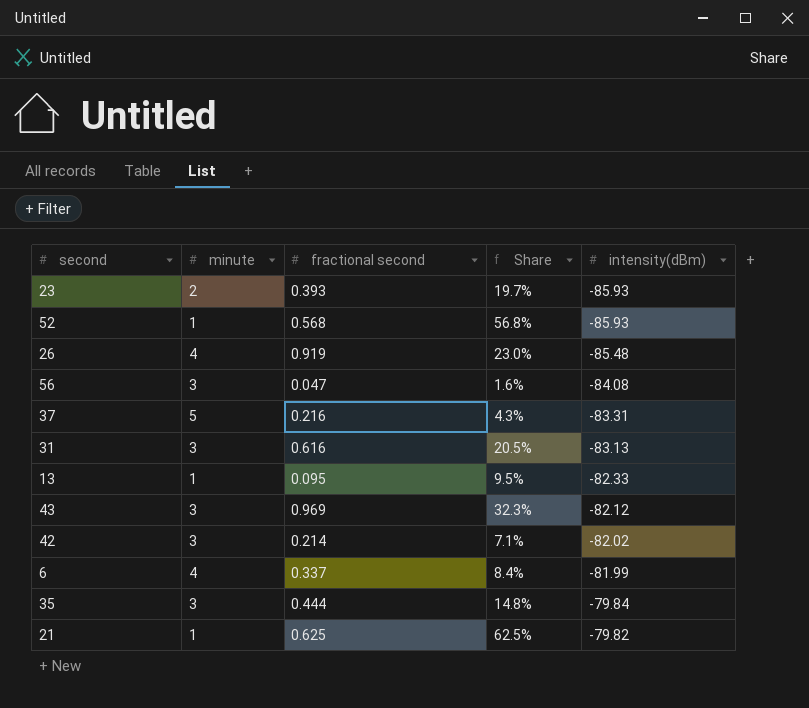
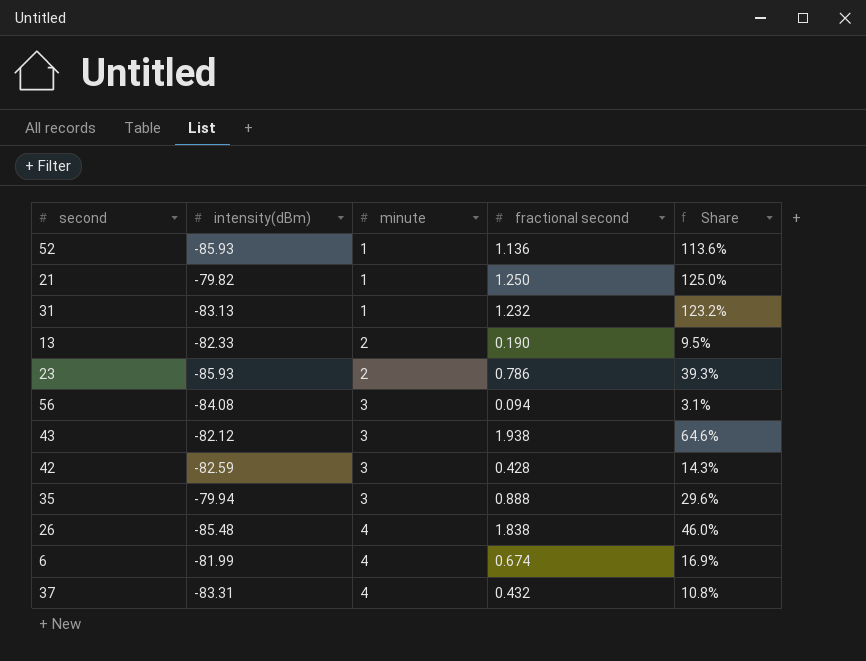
row order: intensity(dBm) ascending -> minute ascending
column intensity(dBm) | position: 5 -> 2
52 | fractional second: 0.568 -> 1.136
52 | Share: 56.8% -> 113.6%
21 | fractional second: 0.625 -> 1.250
21 | Share: 62.5% -> 125.0%
31 | minute: 3 -> 1
31 | fractional second: 0.616 -> 1.232
31 | Share: 20.5% -> 123.2%
13 | minute: 1 -> 2
13 | fractional second: 0.095 -> 0.190
23 | fractional second: 0.393 -> 0.786
23 | Share: 19.7% -> 39.3%
56 | fractional second: 0.047 -> 0.094
56 | Share: 1.6% -> 3.1%
43 | fractional second: 0.969 -> 1.938
43 | Share: 32.3% -> 64.6%
42 | intensity(dBm): -82.02 -> -82.59
42 | fractional second: 0.214 -> 0.428
42 | Share: 7.1% -> 14.3%
35 | intensity(dBm): -79.84 -> -79.94
35 | fractional second: 0.444 -> 0.888
35 | Share: 14.8% -> 29.6%
26 | fractional second: 0.919 -> 1.838
26 | Share: 23.0% -> 46.0%
6 | fractional second: 0.337 -> 0.674
6 | Share: 8.4% -> 16.9%
37 | minute: 5 -> 4
37 | fractional second: 0.216 -> 0.432
37 | Share: 4.3% -> 10.8%

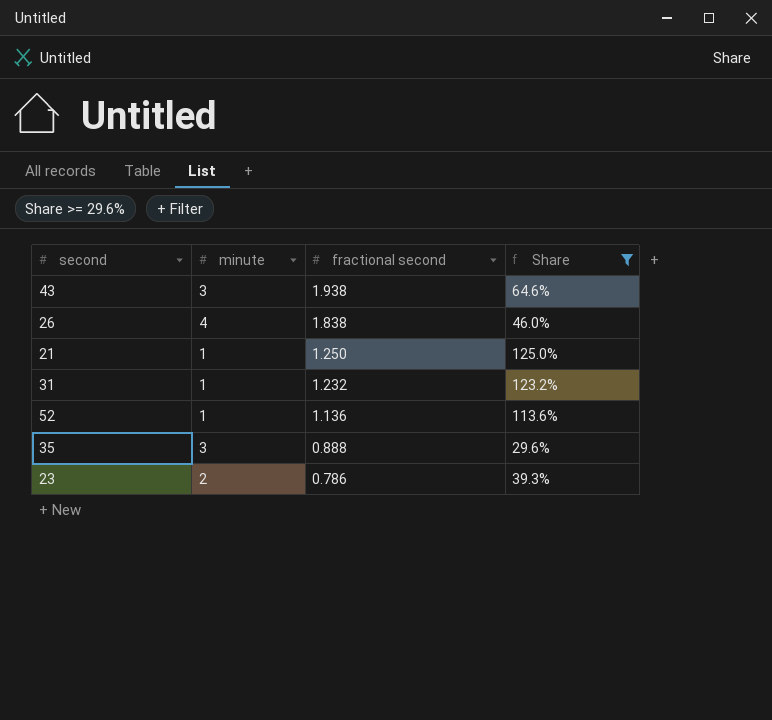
filter: none -> Share >= 29.6%
row order: minute ascending -> fractional second descending
column intensity(dBm) | position: 2 -> none

